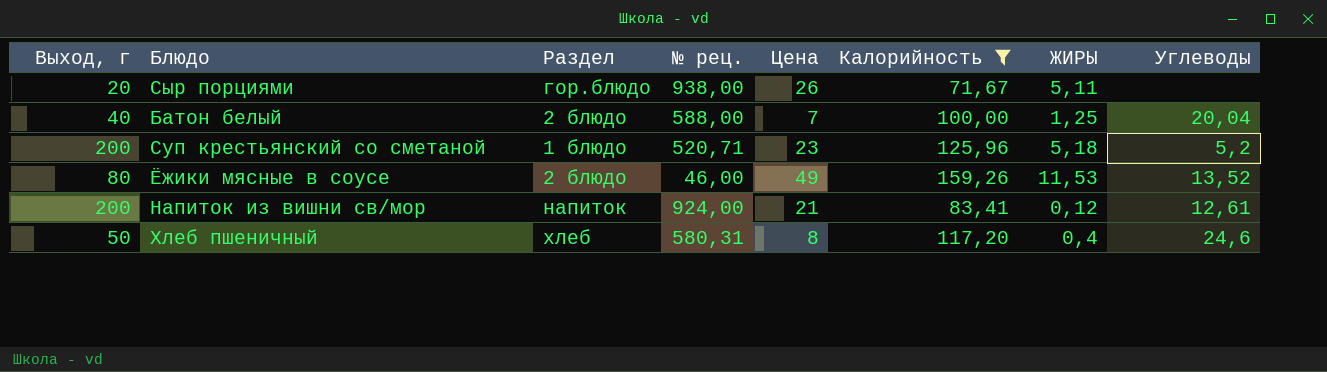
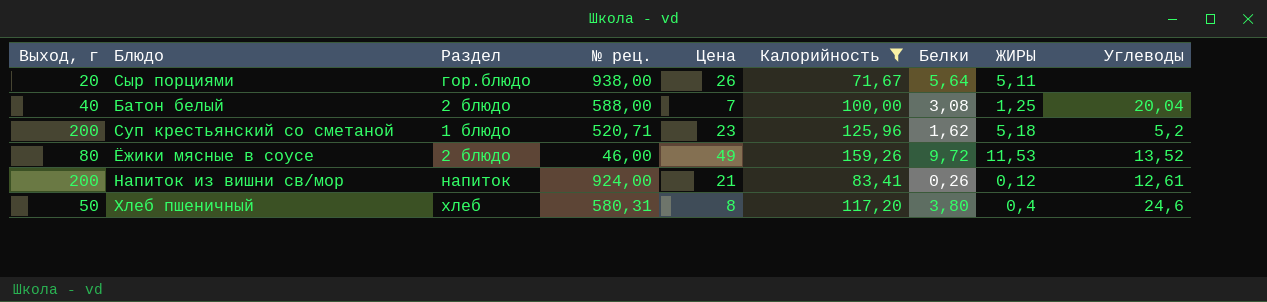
column Белки | position: none -> 7

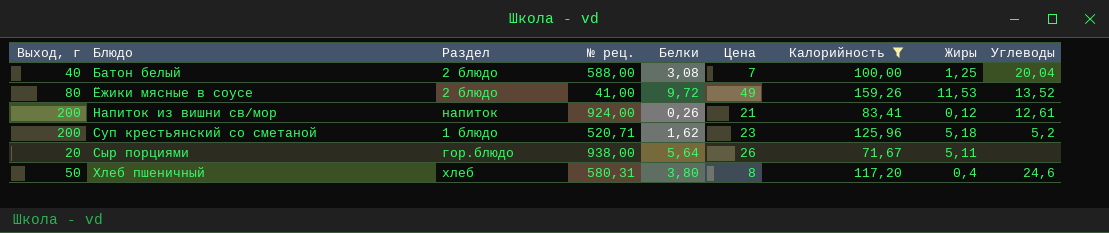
row order: none -> Блюдо ascending
column Белки | position: 7 -> 5
column name: ЖИРЫ -> Жиры
Ёжики мясные в соусе | № рец.: 46,00 -> 41,00

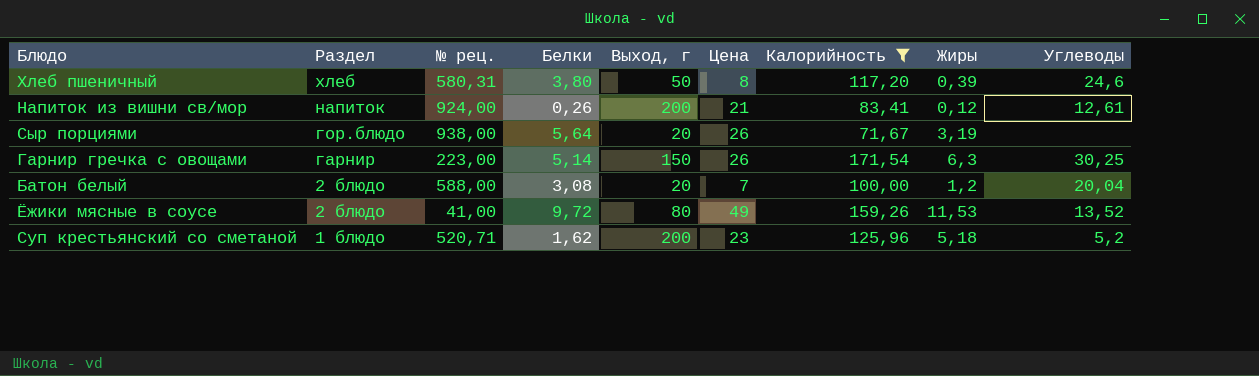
row order: Блюдо ascending -> Раздел descending
column Выход, г | position: 1 -> 5
Хлеб пшеничный | Жиры: 0,4 -> 0,39
Сыр порциями | Жиры: 5,11 -> 3,19
row Гарнир гречка с овощами: none -> гарнир | 223,00 | 5,14 | 150 | 26 | 171,54 | 6,3 | 30,25
Батон белый | Выход, г: 40 -> 20
Батон белый | Жиры: 1,25 -> 1,2

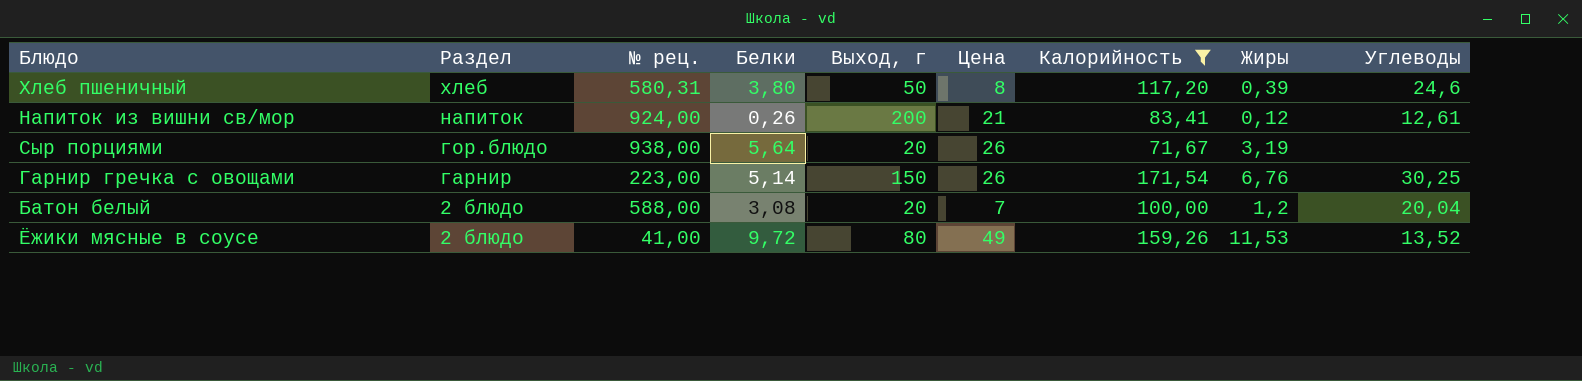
row Суп крестьянский со сметаной: 1 блюдо | 520,71 | 1,62 | 200 | 23 | 125,96 | 5,18 | 5,2 -> none
Гарнир гречка с овощами | Жиры: 6,3 -> 6,76

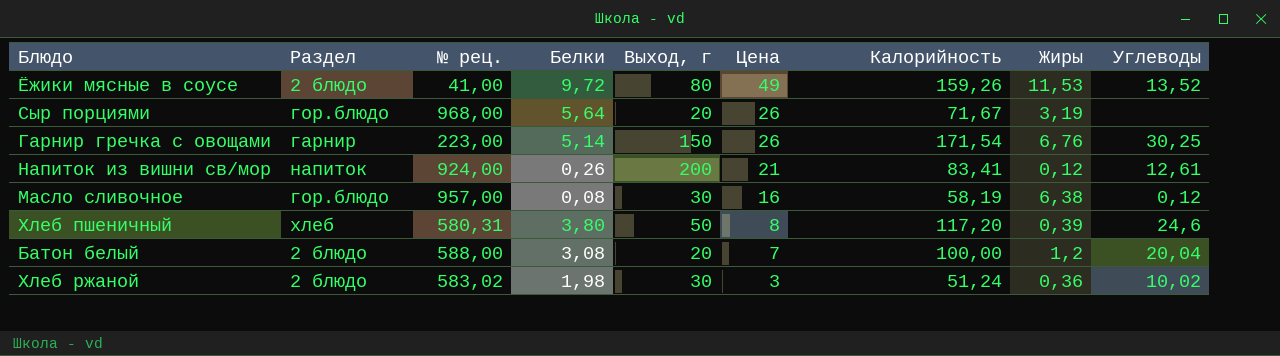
filter: Калорийность >= 71,67 -> none
row order: Раздел descending -> Цена descending
Сыр порциями | № рец.: 938,00 -> 968,00

